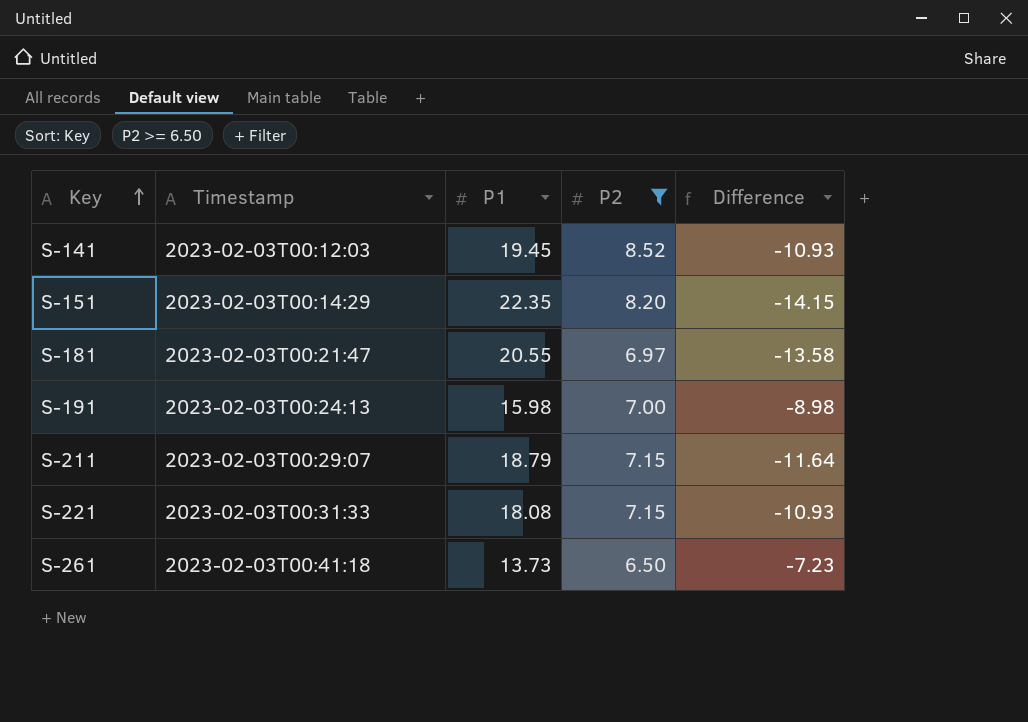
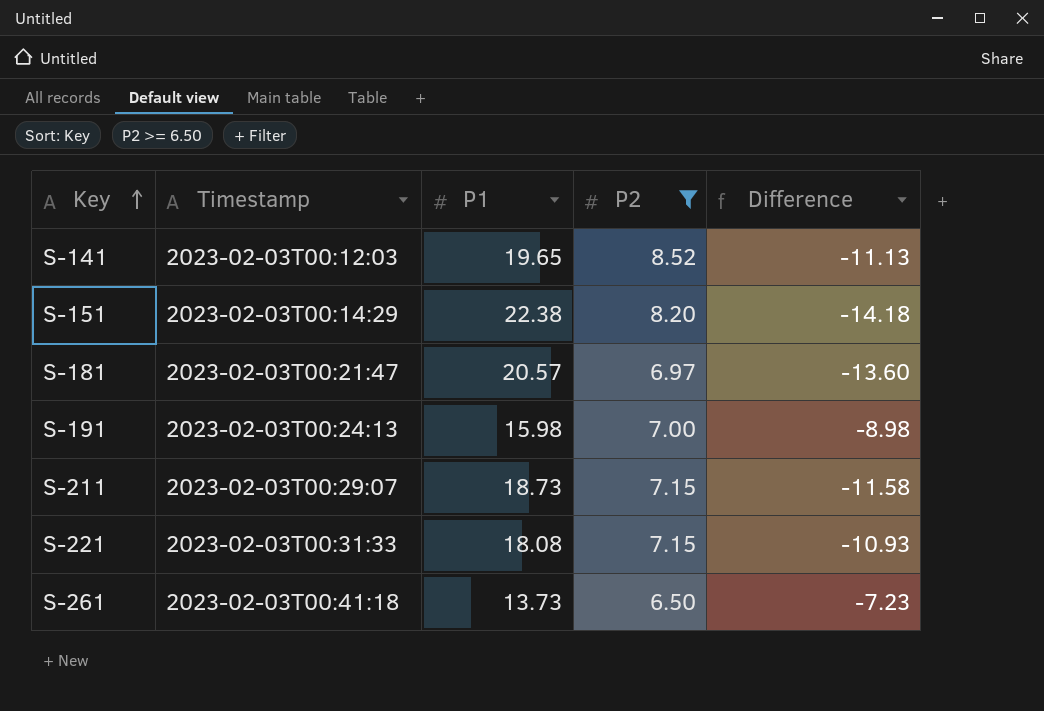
S-141 | P1: 19.45 -> 19.65
S-141 | Difference: -10.93 -> -11.13
S-151 | P1: 22.35 -> 22.38
S-151 | Difference: -14.15 -> -14.18
S-181 | P1: 20.55 -> 20.57
S-181 | Difference: -13.58 -> -13.60
S-211 | P1: 18.79 -> 18.73
S-211 | Difference: -11.64 -> -11.58

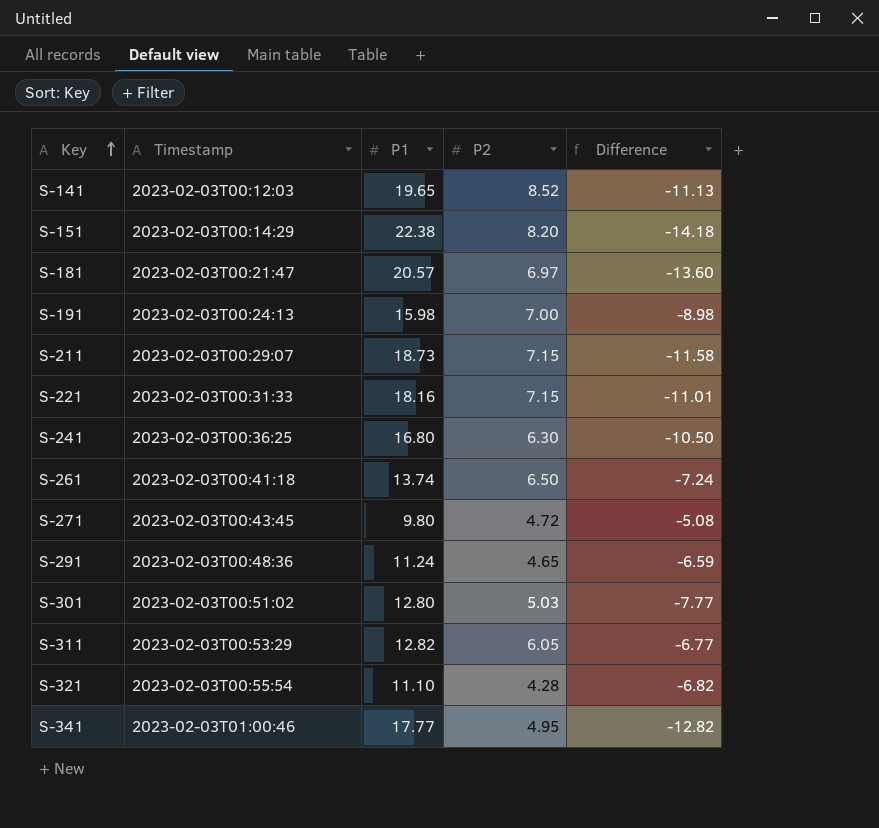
filter: P2 >= 6.50 -> none
S-221 | P1: 18.08 -> 18.16
S-221 | Difference: -10.93 -> -11.01
S-261 | P1: 13.73 -> 13.74
S-261 | Difference: -7.23 -> -7.24

